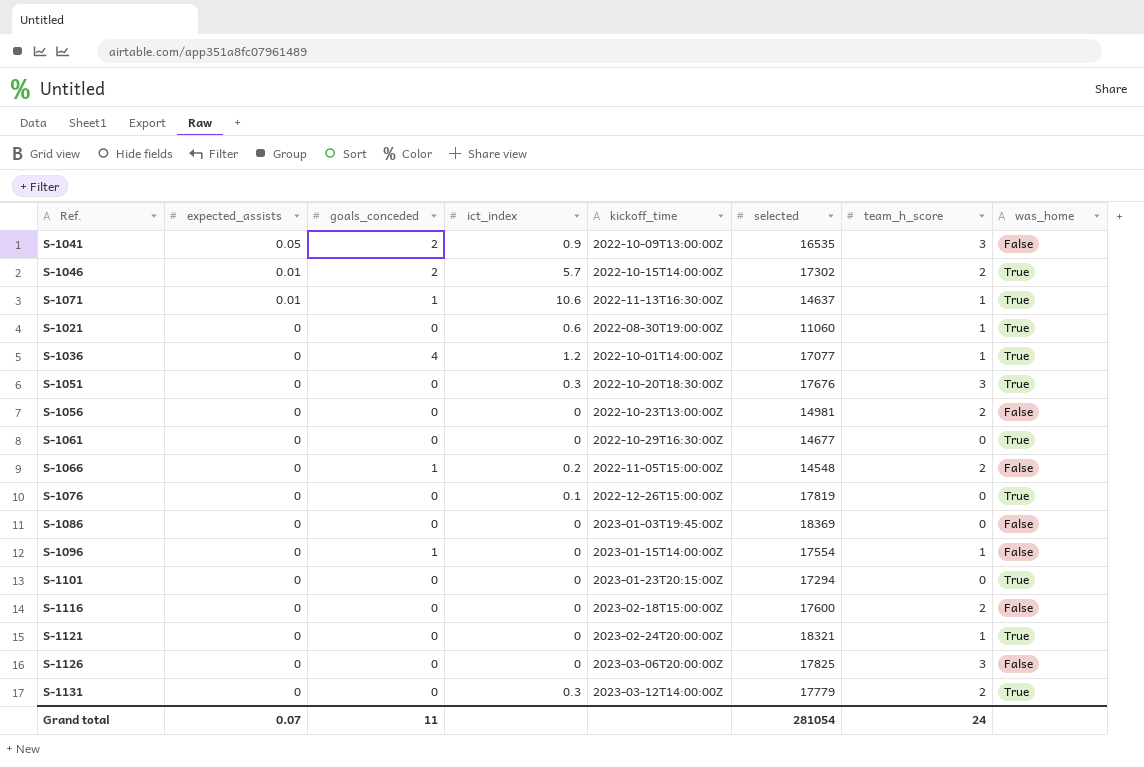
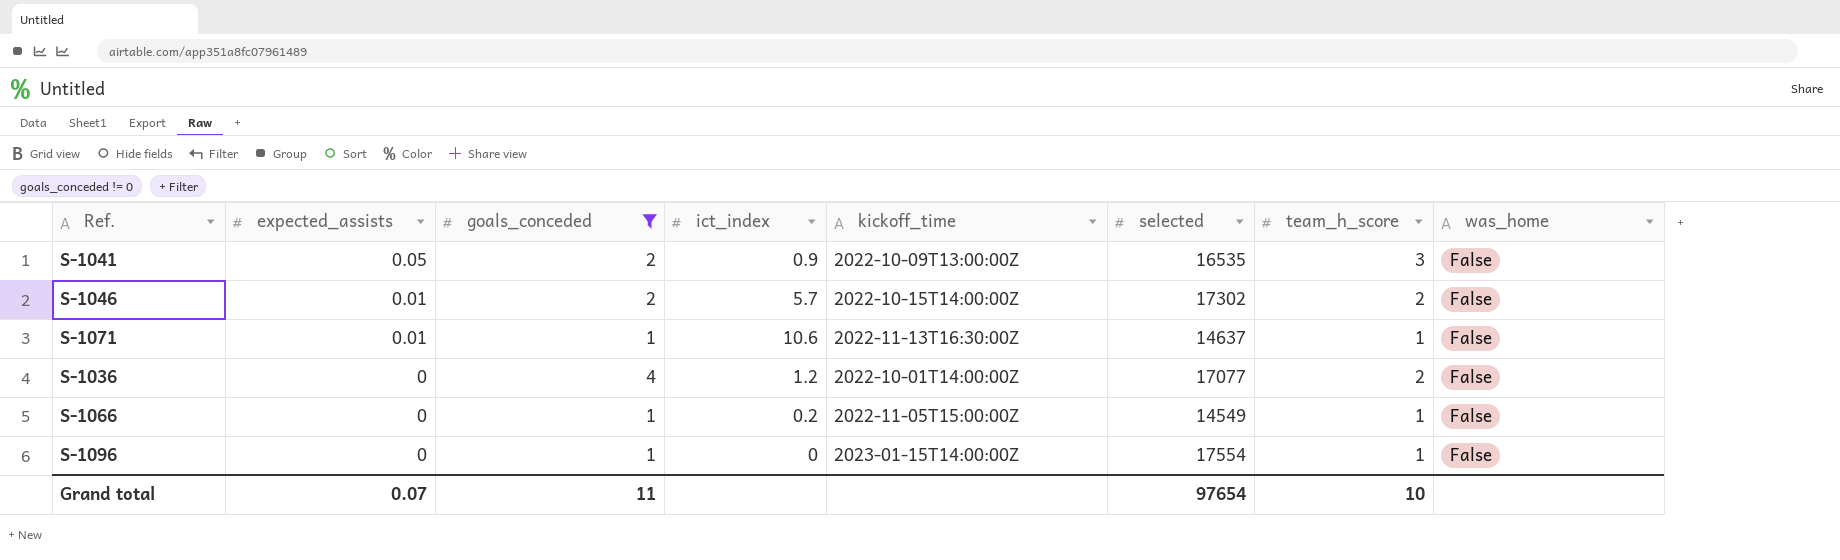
filter: none -> goals_conceded != 0
S-1046 | was_home: True -> False
S-1071 | was_home: True -> False
S-1036 | team_h_score: 1 -> 2
S-1036 | was_home: True -> False
S-1066 | selected: 14548 -> 14549
S-1066 | team_h_score: 2 -> 1
Grand total | selected: 281054 -> 97654
Grand total | team_h_score: 24 -> 10

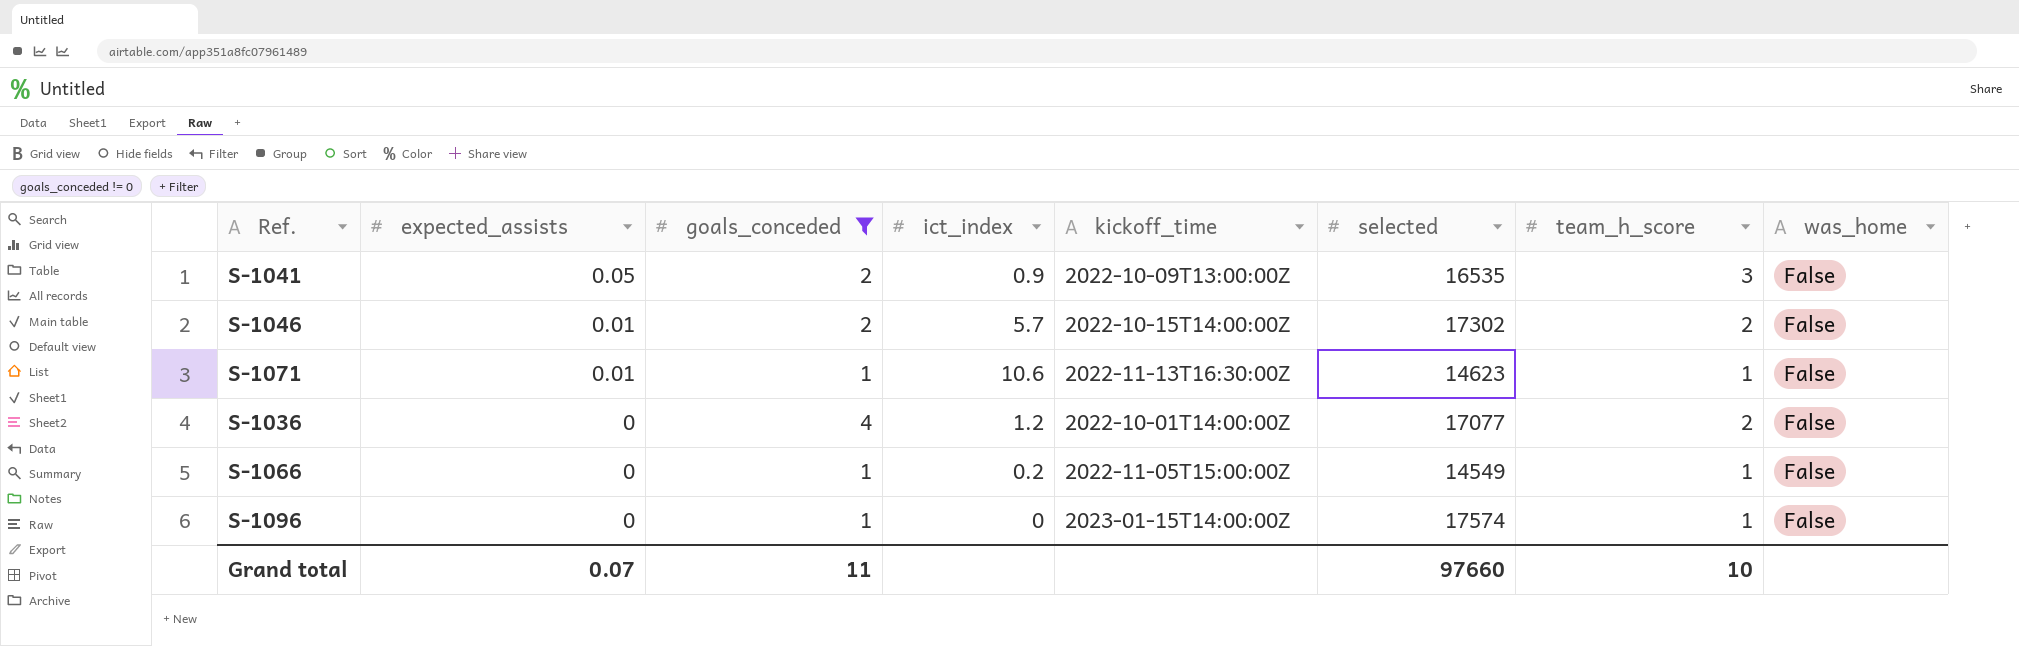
S-1071 | selected: 14637 -> 14623
S-1096 | selected: 17554 -> 17574
Grand total | selected: 97654 -> 97660

